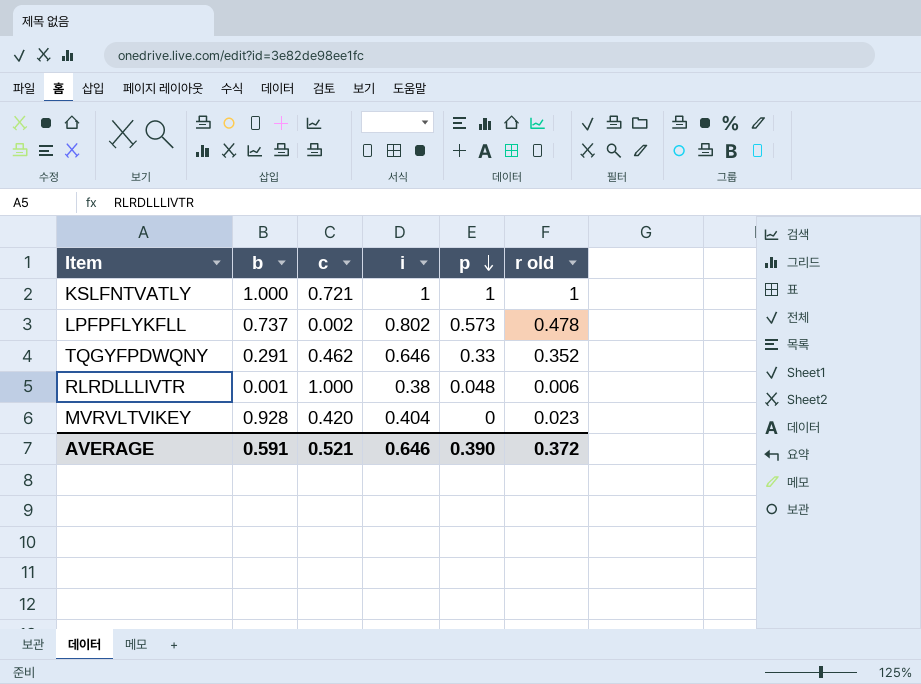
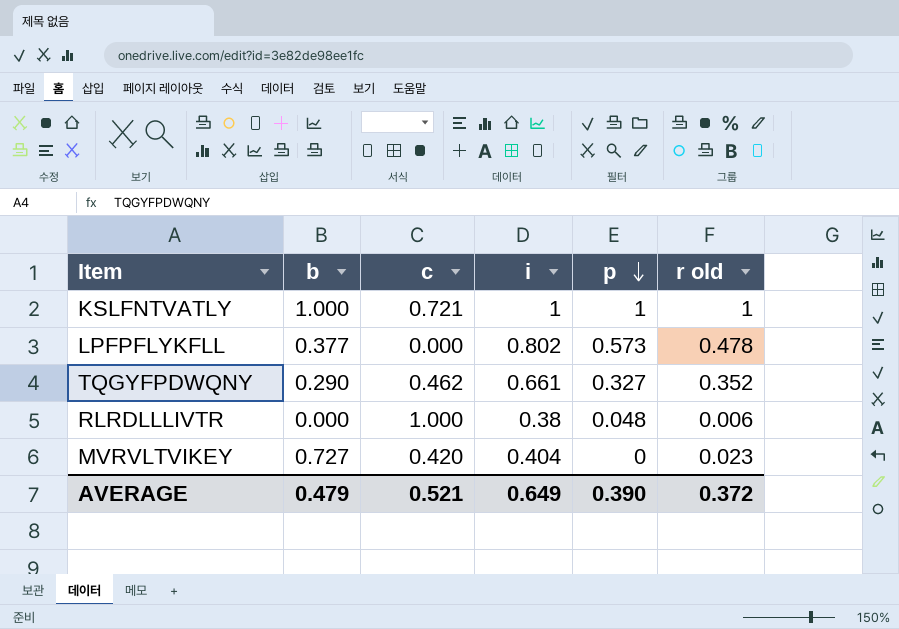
LPFPFLYKFLL | b: 0.737 -> 0.377
LPFPFLYKFLL | c: 0.002 -> 0.000
TQGYFPDWQNY | b: 0.291 -> 0.290
TQGYFPDWQNY | i: 0.646 -> 0.661
TQGYFPDWQNY | p: 0.33 -> 0.327
RLRDLLLIVTR | b: 0.001 -> 0.000
MVRVLTVIKEY | b: 0.928 -> 0.727
AVERAGE | b: 0.591 -> 0.479
AVERAGE | i: 0.646 -> 0.649

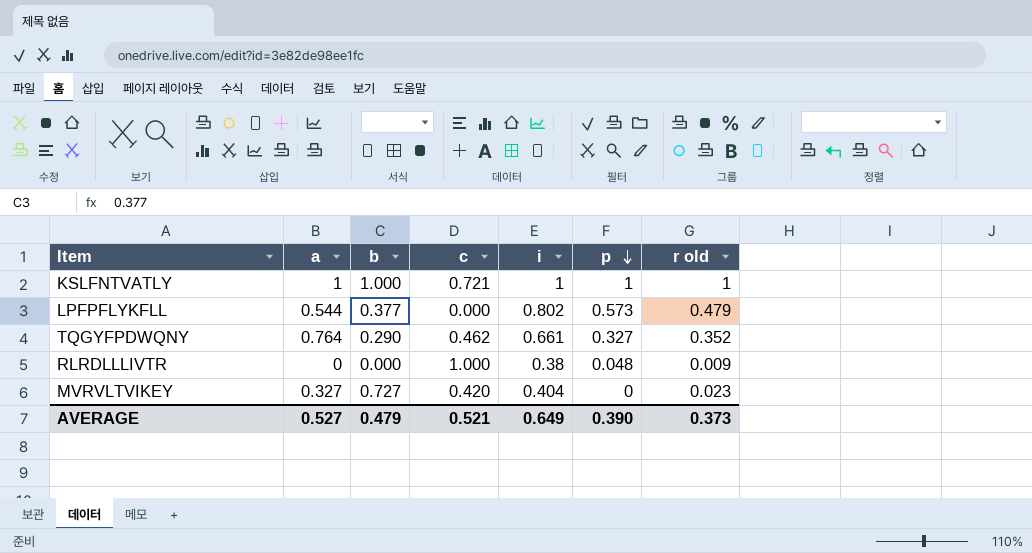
column a | position: none -> 2
LPFPFLYKFLL | r old: 0.478 -> 0.479
RLRDLLLIVTR | r old: 0.006 -> 0.009
AVERAGE | r old: 0.372 -> 0.373

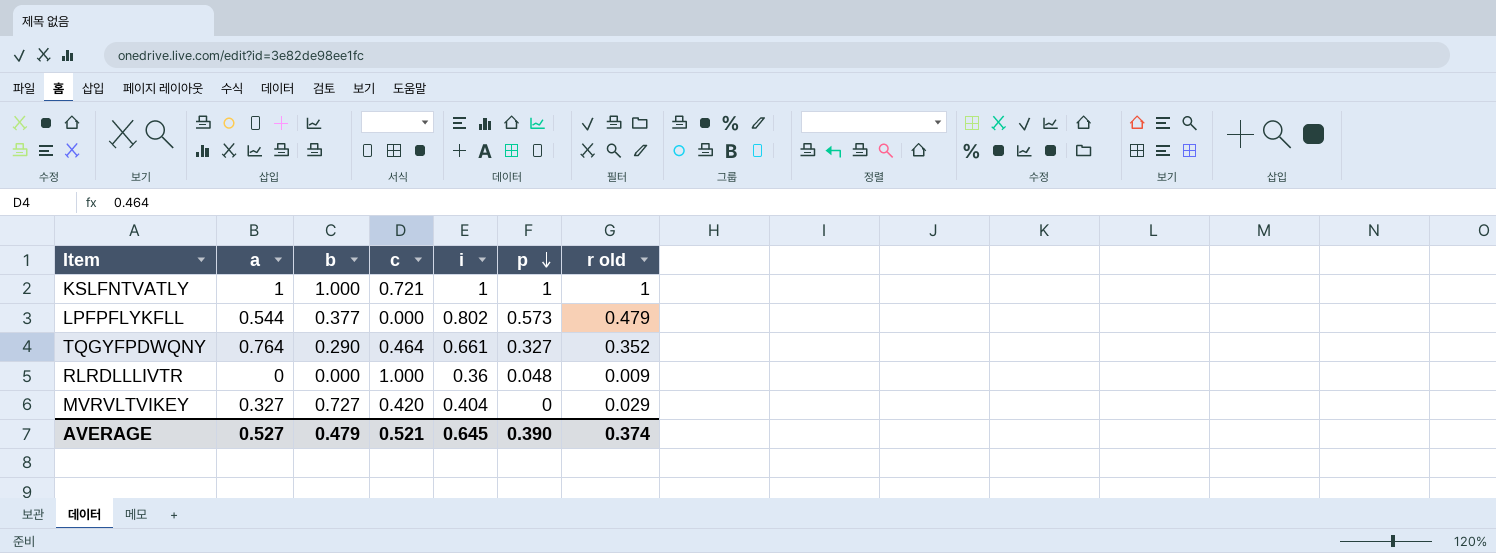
TQGYFPDWQNY | c: 0.462 -> 0.464
RLRDLLLIVTR | i: 0.38 -> 0.36
MVRVLTVIKEY | r old: 0.023 -> 0.029
AVERAGE | i: 0.649 -> 0.645
AVERAGE | r old: 0.373 -> 0.374

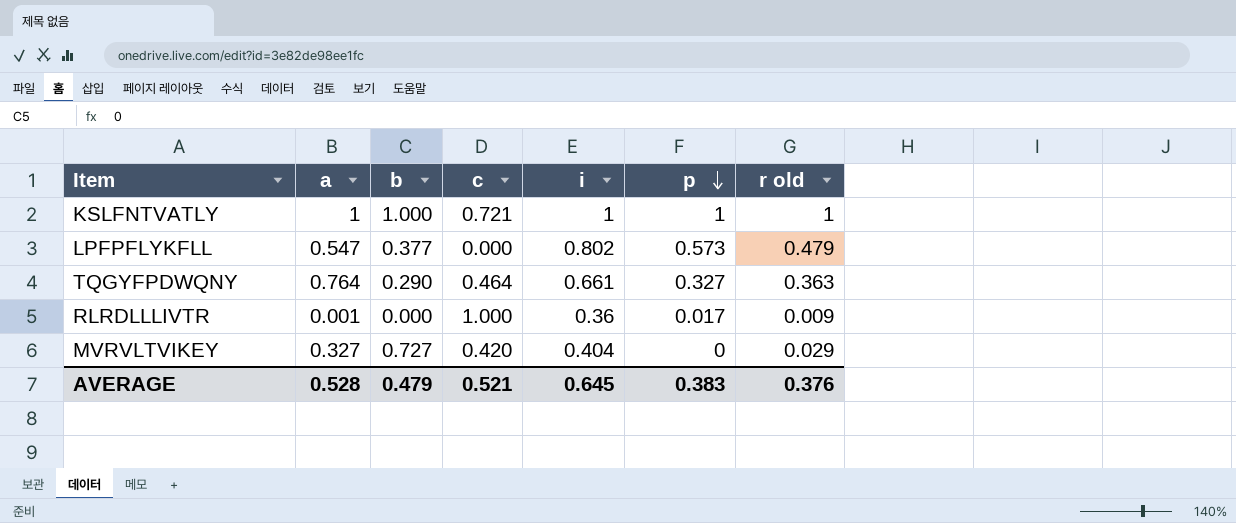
LPFPFLYKFLL | a: 0.544 -> 0.547
TQGYFPDWQNY | r old: 0.352 -> 0.363
RLRDLLLIVTR | a: 0 -> 0.001
RLRDLLLIVTR | p: 0.048 -> 0.017
AVERAGE | a: 0.527 -> 0.528
AVERAGE | p: 0.390 -> 0.383
AVERAGE | r old: 0.374 -> 0.376

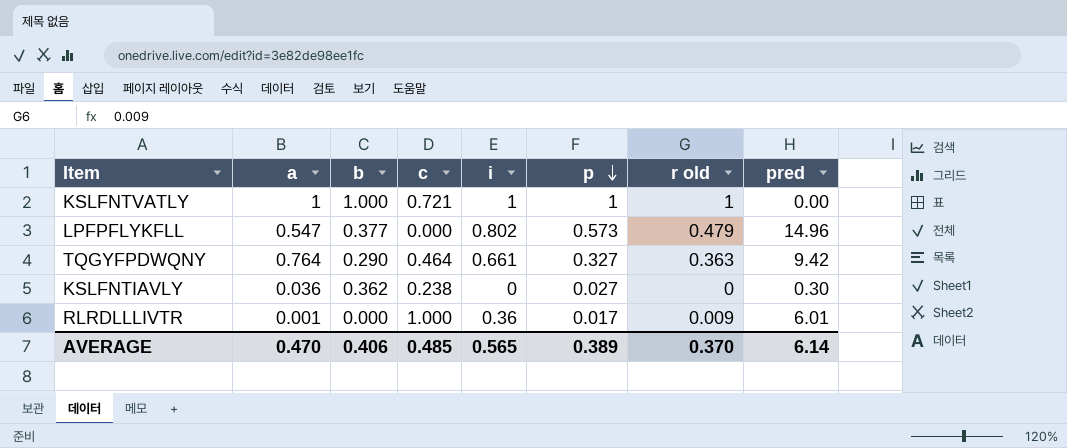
column pred | position: none -> 8
row MVRVLTVIKEY: 0.327 | 0.727 | 0.420 | 0.404 | 0 | 0.029 -> none
row KSLFNTIAVLY: none -> 0.036 | 0.362 | 0.238 | 0 | 0.027 | 0 | 0.30
AVERAGE | a: 0.528 -> 0.470
AVERAGE | b: 0.479 -> 0.406
AVERAGE | c: 0.521 -> 0.485
AVERAGE | i: 0.645 -> 0.565
AVERAGE | p: 0.383 -> 0.389
AVERAGE | r old: 0.376 -> 0.370

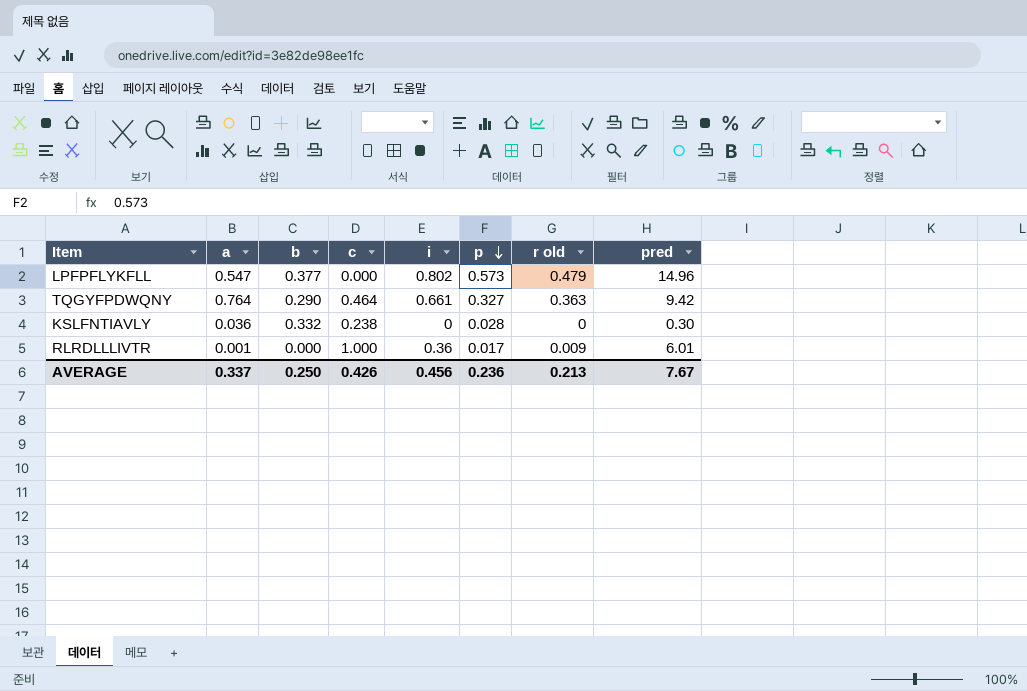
row KSLFNTVATLY: 1 | 1.000 | 0.721 | 1 | 1 | 1 | 0.00 -> none
KSLFNTIAVLY | b: 0.362 -> 0.332
KSLFNTIAVLY | p: 0.027 -> 0.028
AVERAGE | a: 0.470 -> 0.337
AVERAGE | b: 0.406 -> 0.250
AVERAGE | c: 0.485 -> 0.426
AVERAGE | i: 0.565 -> 0.456
AVERAGE | p: 0.389 -> 0.236
AVERAGE | r old: 0.370 -> 0.213
AVERAGE | pred: 6.14 -> 7.67

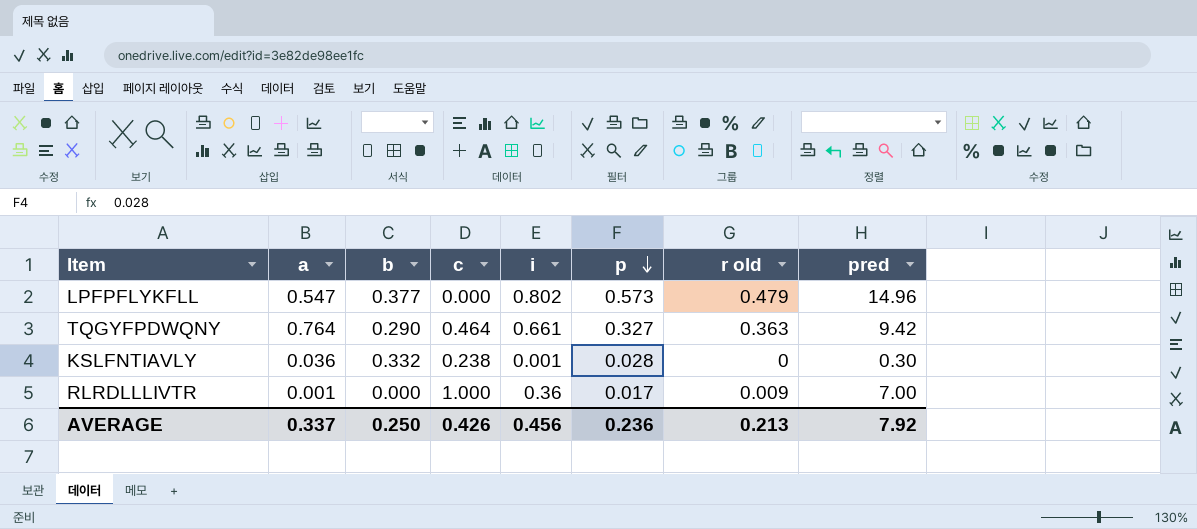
KSLFNTIAVLY | i: 0 -> 0.001
RLRDLLLIVTR | pred: 6.01 -> 7.00
AVERAGE | pred: 7.67 -> 7.92

